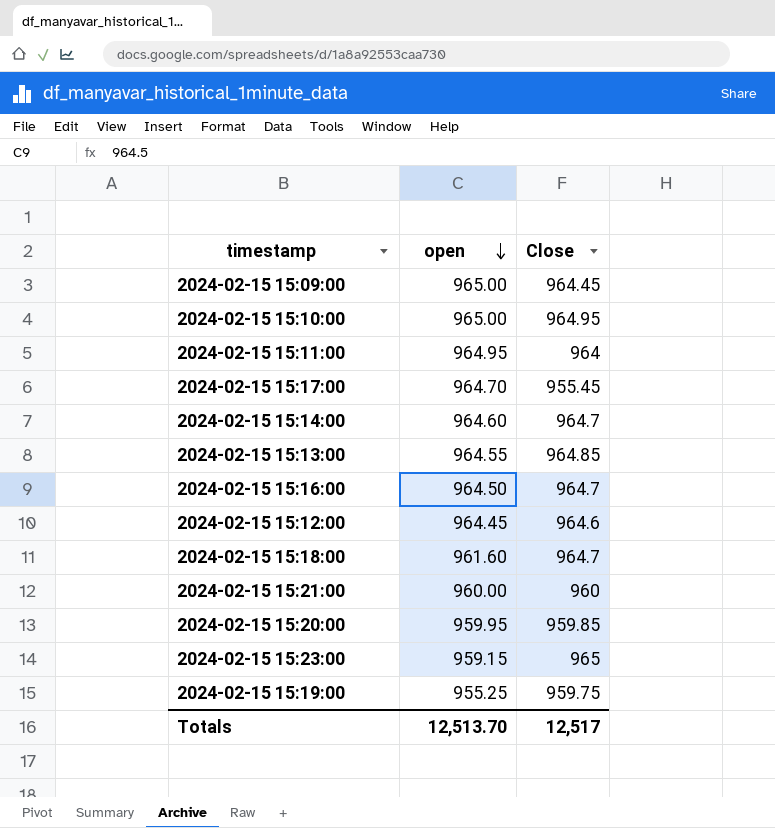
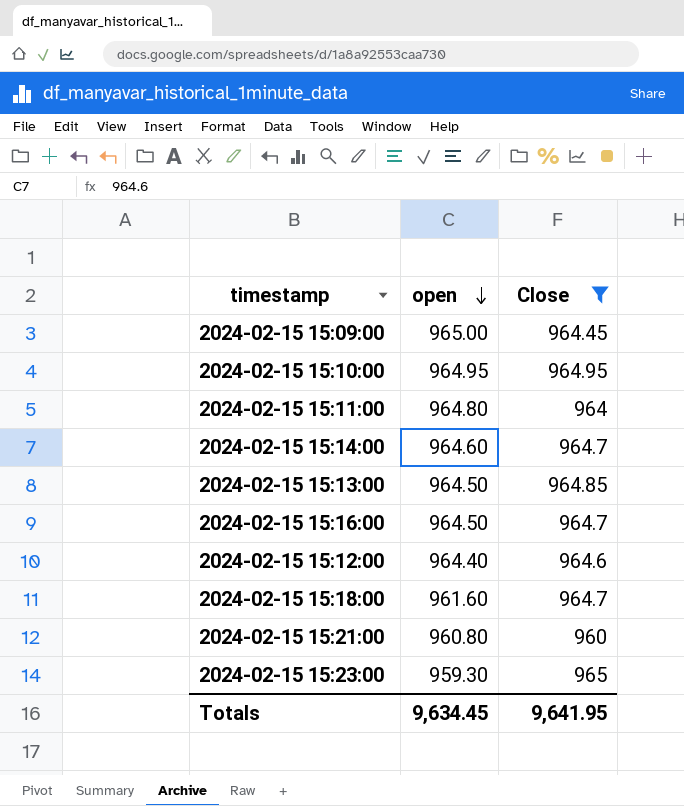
filter: none -> Close >= 960
2024-02-15 15:10:00 | open: 965.00 -> 964.95
2024-02-15 15:11:00 | open: 964.95 -> 964.80
2024-02-15 15:13:00 | open: 964.55 -> 964.50
2024-02-15 15:12:00 | open: 964.45 -> 964.40
2024-02-15 15:21:00 | open: 960.00 -> 960.80
2024-02-15 15:23:00 | open: 959.15 -> 959.30
Totals | open: 12,513.70 -> 9,634.45
Totals | Close: 12,517 -> 9,641.95

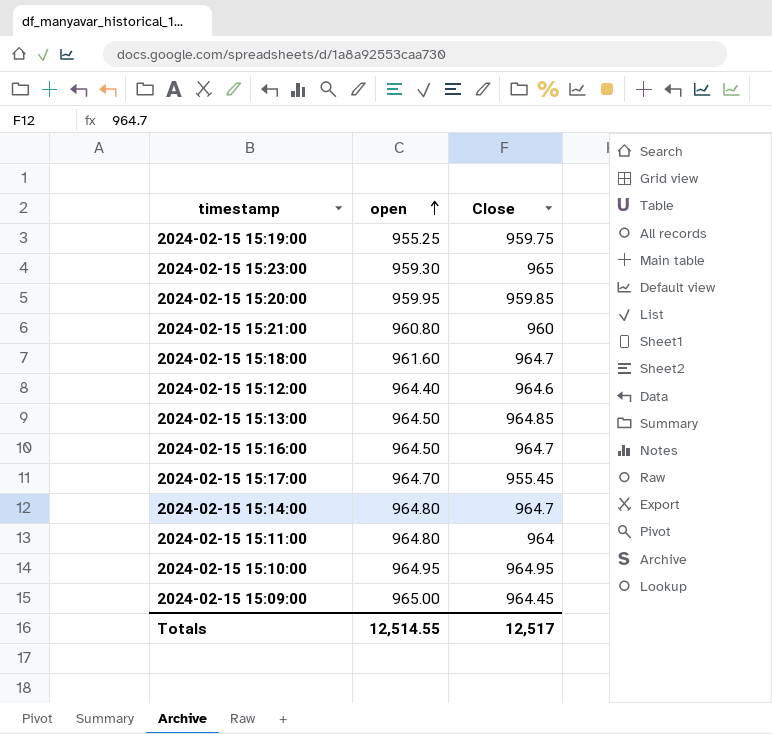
filter: Close >= 960 -> none
row order: open descending -> open ascending
2024-02-15 15:14:00 | open: 964.60 -> 964.80
Totals | open: 9,634.45 -> 12,514.55
Totals | Close: 9,641.95 -> 12,517

